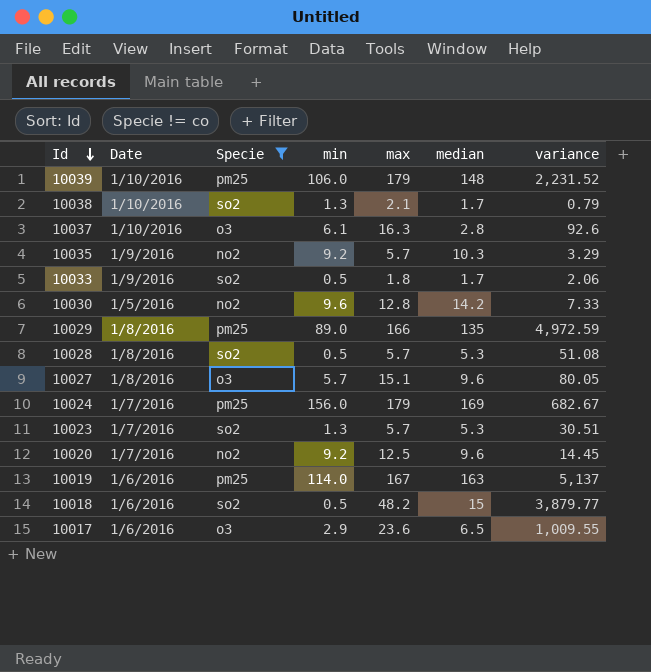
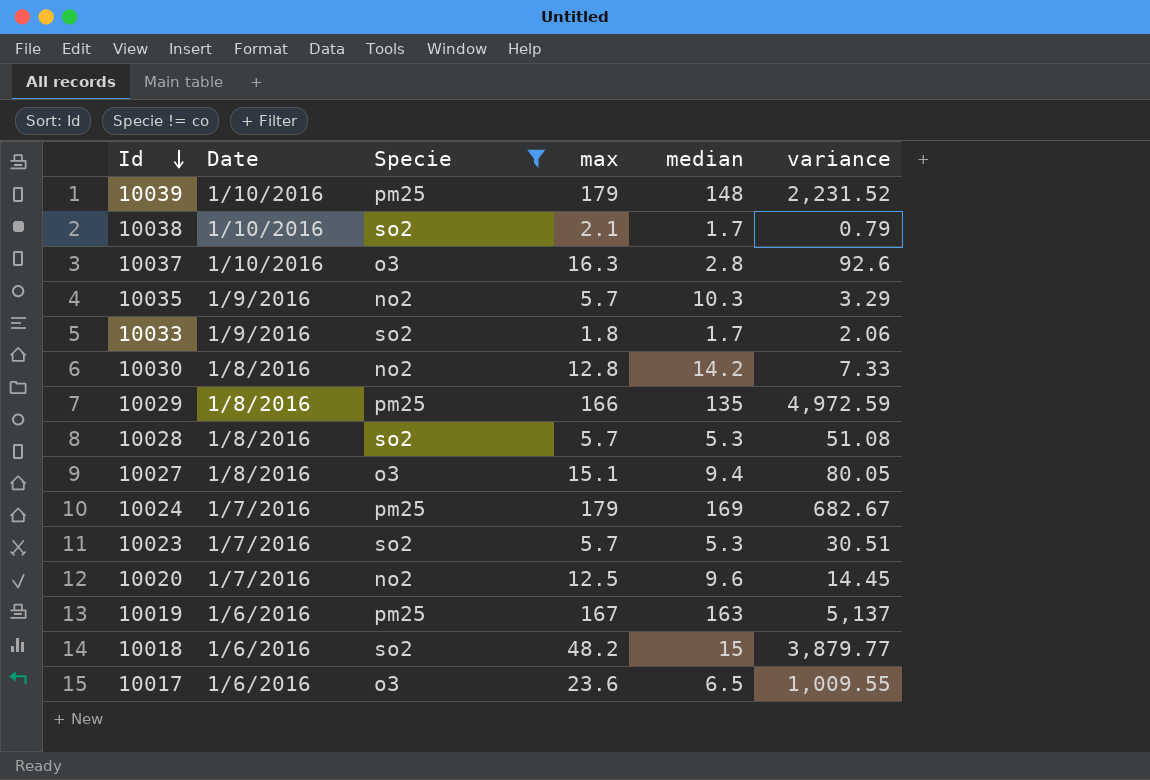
column min | position: 4 -> none
10030 | Date: 1/5/2016 -> 1/8/2016
10027 | median: 9.6 -> 9.4

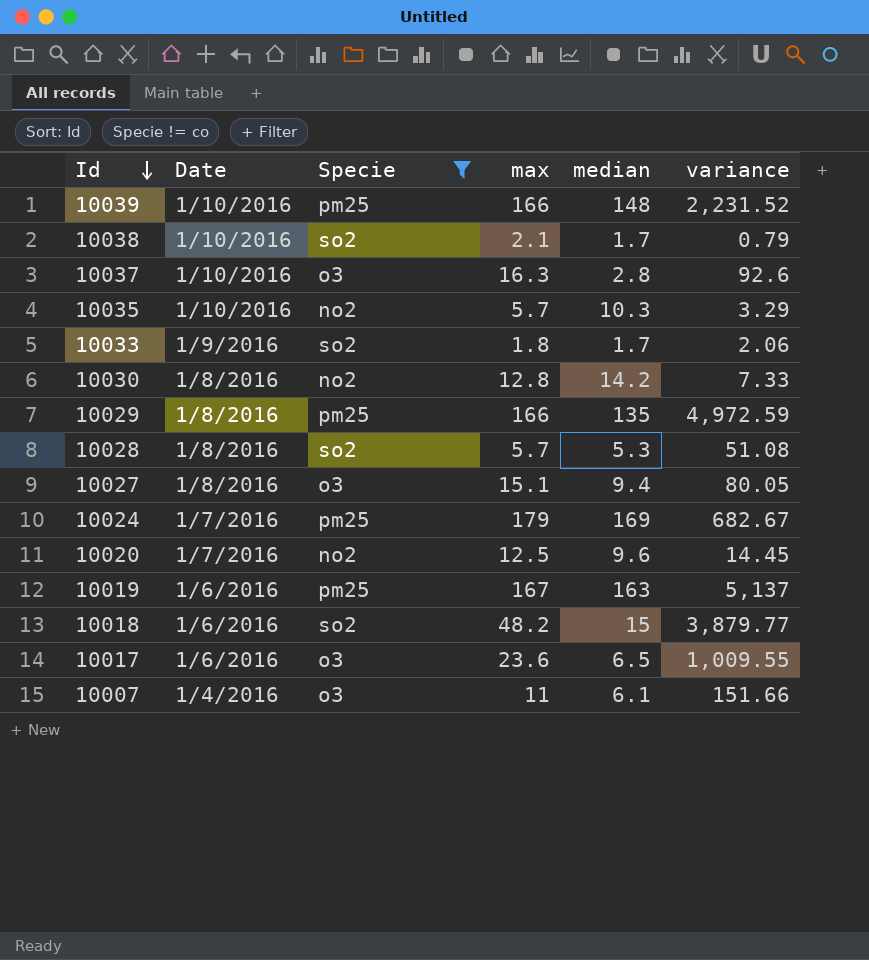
row 10023: 1/7/2016 | so2 | 5.7 | 5.3 | 30.51 -> none
10039 | max: 179 -> 166
10035 | Date: 1/9/2016 -> 1/10/2016
row 10007: none -> 1/4/2016 | o3 | 11 | 6.1 | 151.66

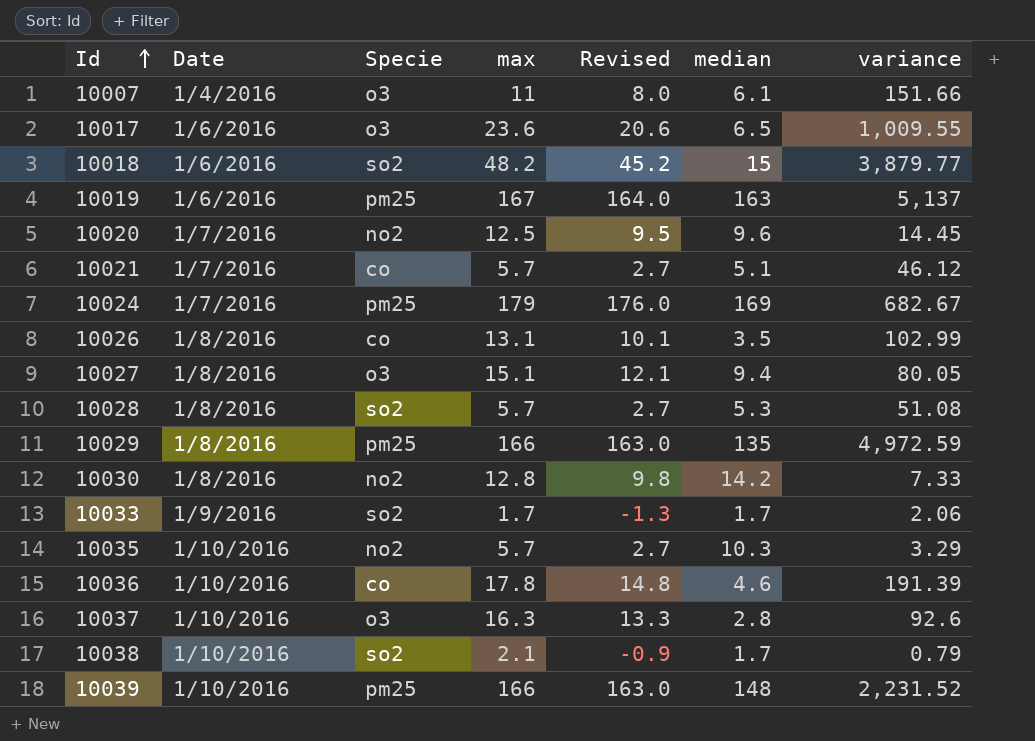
filter: Specie != co -> none
row order: Id descending -> Id ascending
column Revised | formula: none -> [max] - 3
10033 | max: 1.8 -> 1.7

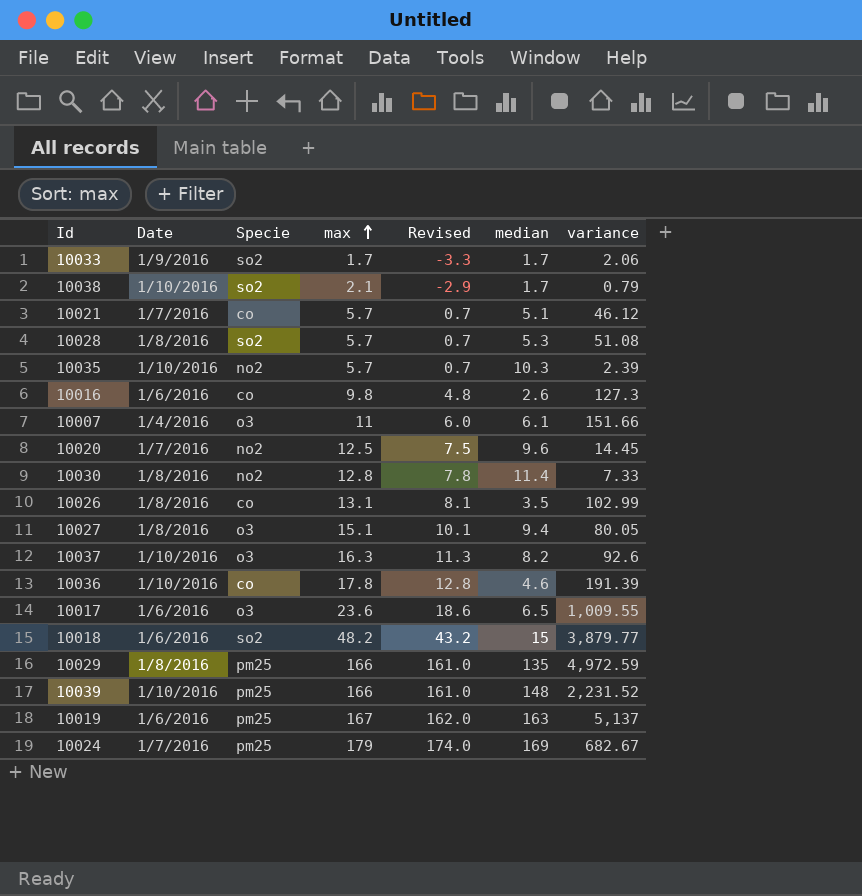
row order: Id ascending -> max ascending
column Revised | formula: [max] - 3 -> [max] - 5
10035 | variance: 3.29 -> 2.39
row 10016: none -> 1/6/2016 | co | 9.8 | 4.8 | 2.6 | 127.3
10030 | median: 14.2 -> 11.4
10037 | median: 2.8 -> 8.2

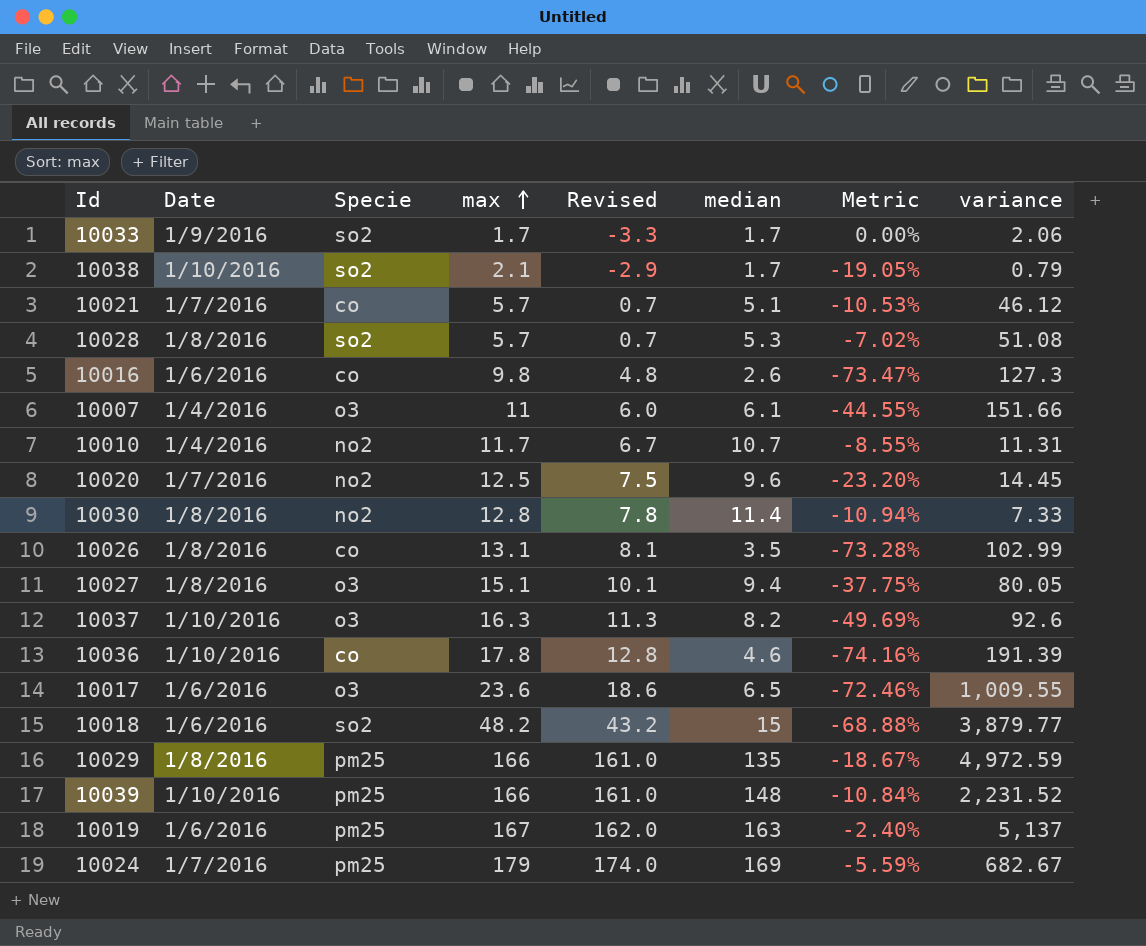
column Metric | formula: none -> ([median] - [max]) / [max]
row 10035: 1/10/2016 | no2 | 5.7 | 0.7 | 10.3 | 2.39 -> none
row 10010: none -> 1/4/2016 | no2 | 11.7 | 6.7 | 10.7 | -8.55% | 11.31

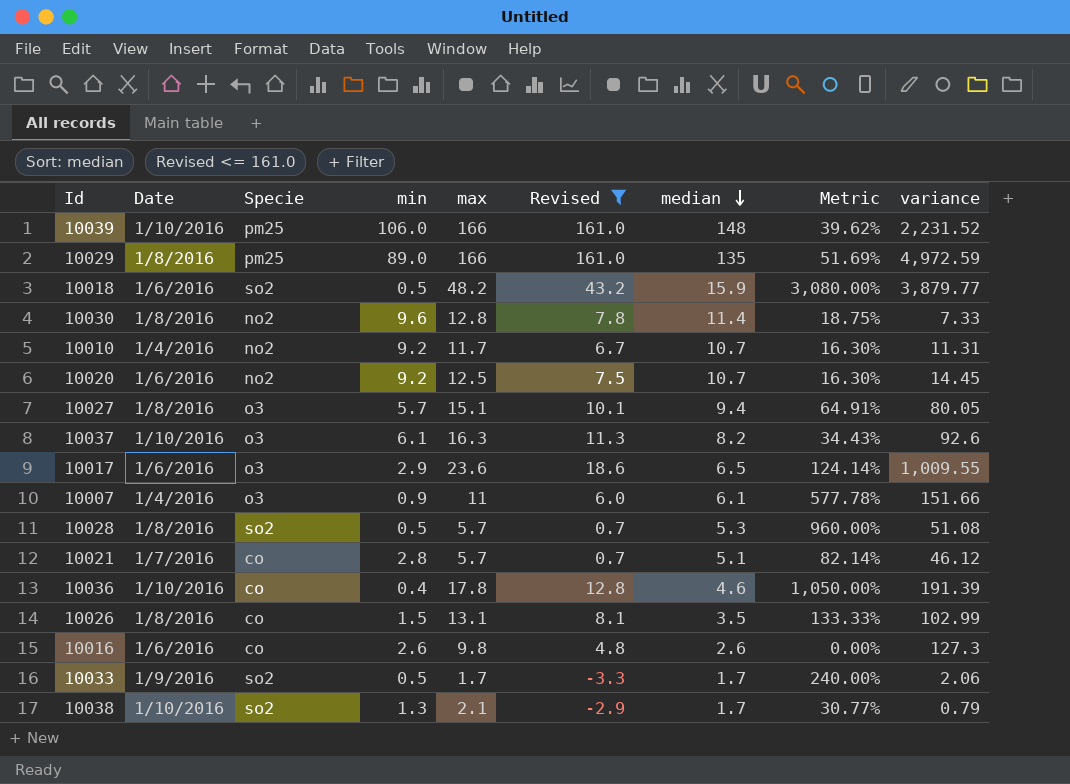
filter: none -> Revised <= 161.0
row order: max ascending -> median descending
column min | position: none -> 4
column Metric | formula: ([median] - [max]) / [max] -> ([median] - [min]) / [min]
10018 | median: 15 -> 15.9
10020 | Date: 1/7/2016 -> 1/6/2016
10020 | median: 9.6 -> 10.7

